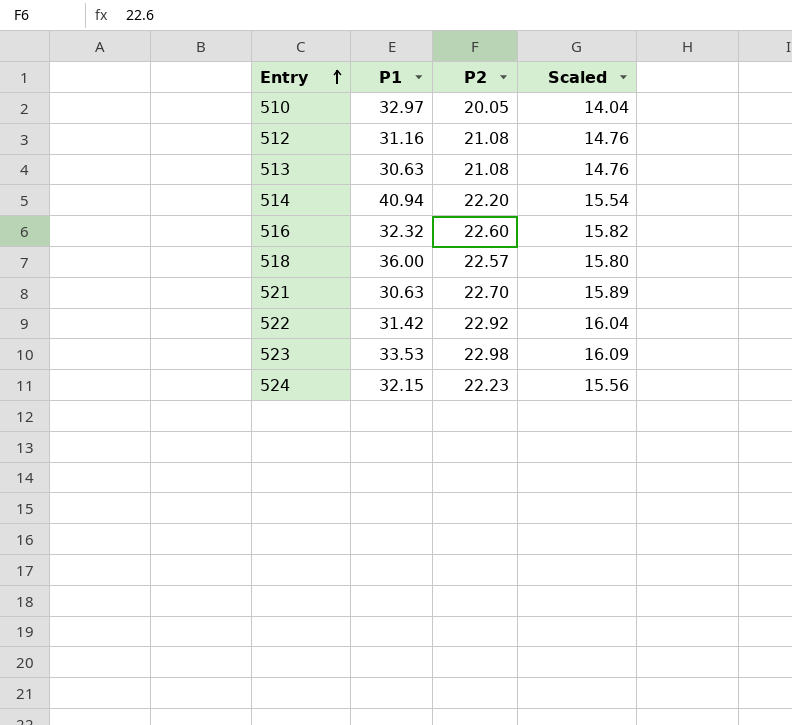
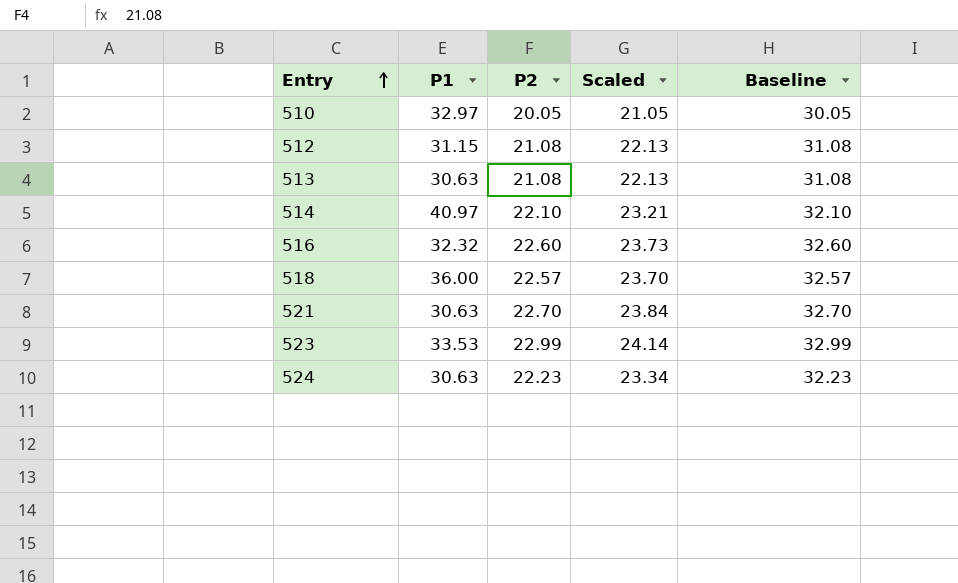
column Scaled | formula: [P2] * 0.7 -> [P2] * 1.05
column Baseline | formula: none -> [P2] + 10
row 522: 31.42 | 22.92 | 16.04 -> none
512 | P1: 31.16 -> 31.15
514 | P1: 40.94 -> 40.97
514 | P2: 22.20 -> 22.10
523 | P2: 22.98 -> 22.99
524 | P1: 32.15 -> 30.63

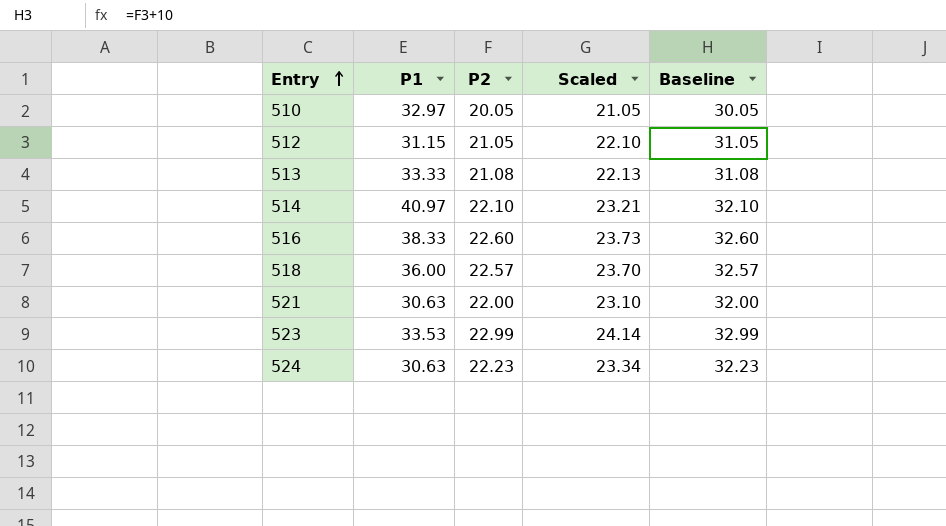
512 | P2: 21.08 -> 21.05
512 | Scaled: 22.13 -> 22.10
512 | Baseline: 31.08 -> 31.05
513 | P1: 30.63 -> 33.33
516 | P1: 32.32 -> 38.33
521 | P2: 22.70 -> 22.00
521 | Scaled: 23.84 -> 23.10
521 | Baseline: 32.70 -> 32.00

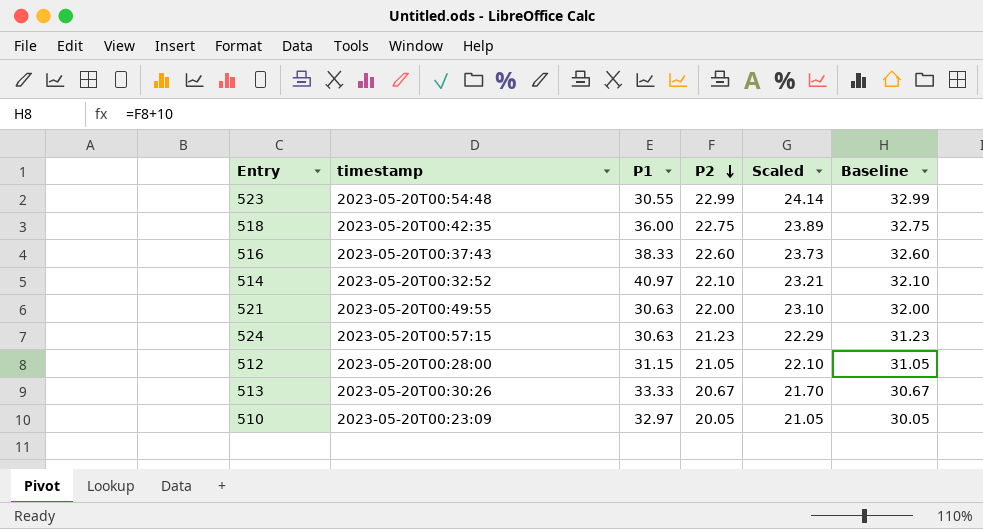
row order: Entry ascending -> P2 descending
column timestamp | position: none -> 2
523 | P1: 33.53 -> 30.55
518 | P2: 22.57 -> 22.75
518 | Scaled: 23.70 -> 23.89
518 | Baseline: 32.57 -> 32.75
524 | P2: 22.23 -> 21.23
524 | Scaled: 23.34 -> 22.29
524 | Baseline: 32.23 -> 31.23
513 | P2: 21.08 -> 20.67
513 | Scaled: 22.13 -> 21.70
513 | Baseline: 31.08 -> 30.67

